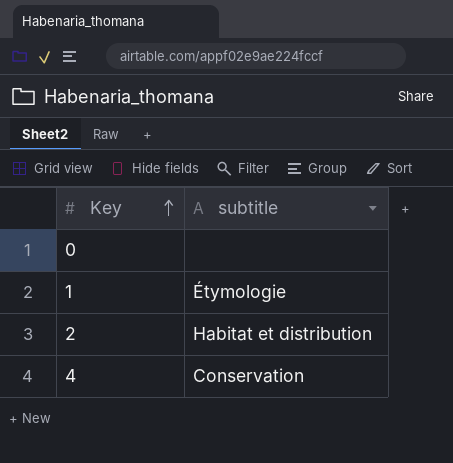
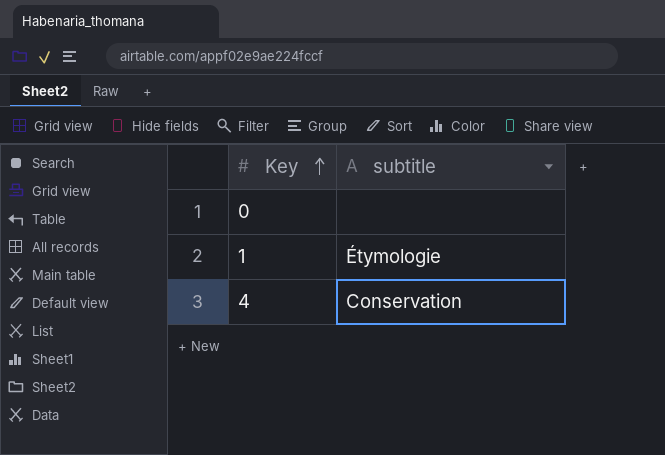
row 2: Habitat et distribution -> none

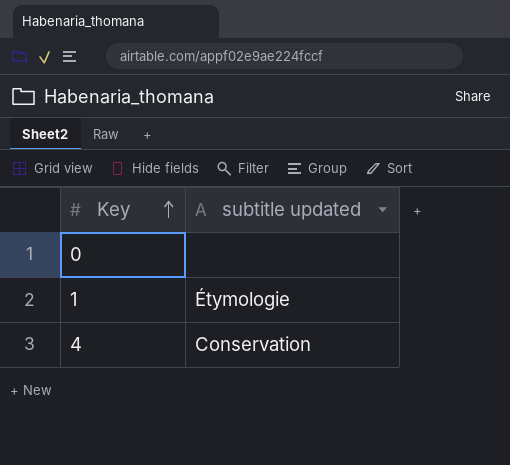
column name: subtitle -> subtitle updated

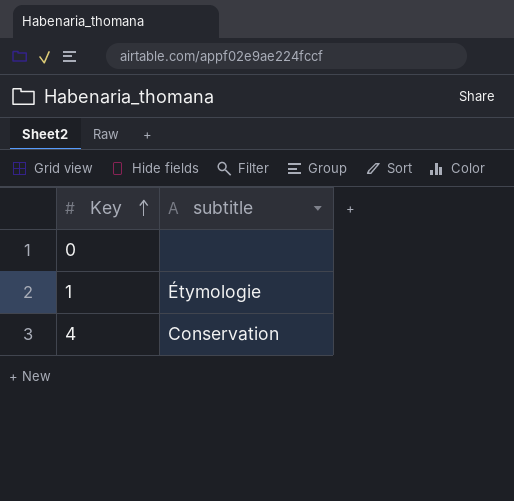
column name: subtitle updated -> subtitle

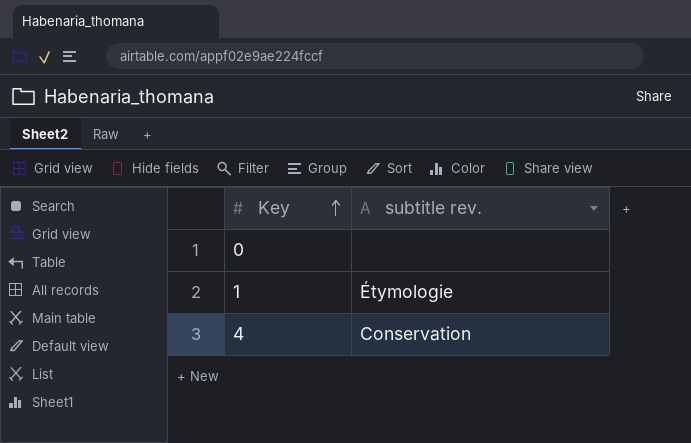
column name: subtitle -> subtitle rev.

